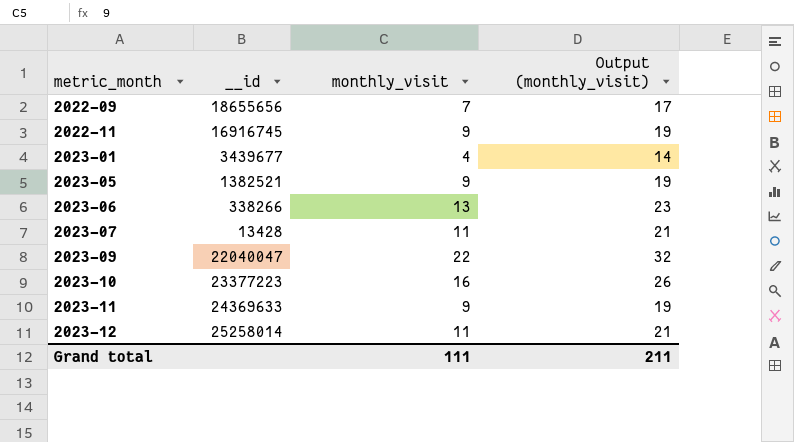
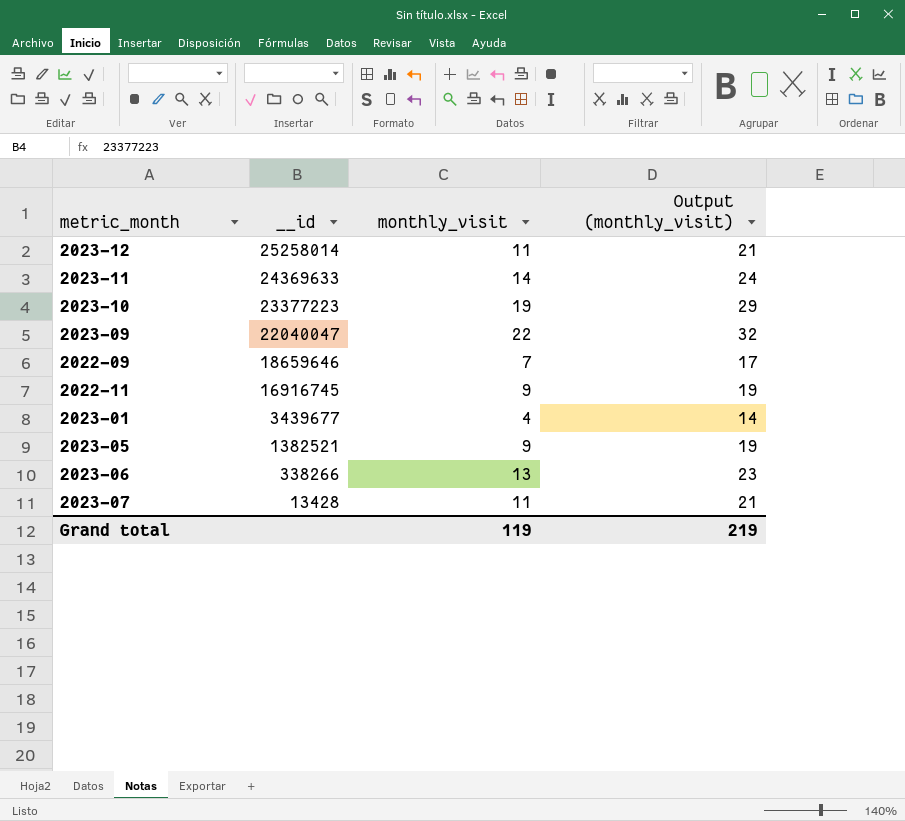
row order: metric_month ascending -> __id descending
2023-11 | monthly_visit: 9 -> 14
2023-11 | Output (monthly_visit): 19 -> 24
2023-10 | monthly_visit: 16 -> 19
2023-10 | Output (monthly_visit): 26 -> 29
2022-09 | __id: 18655656 -> 18659646
Grand total | monthly_visit: 111 -> 119
Grand total | Output (monthly_visit): 211 -> 219

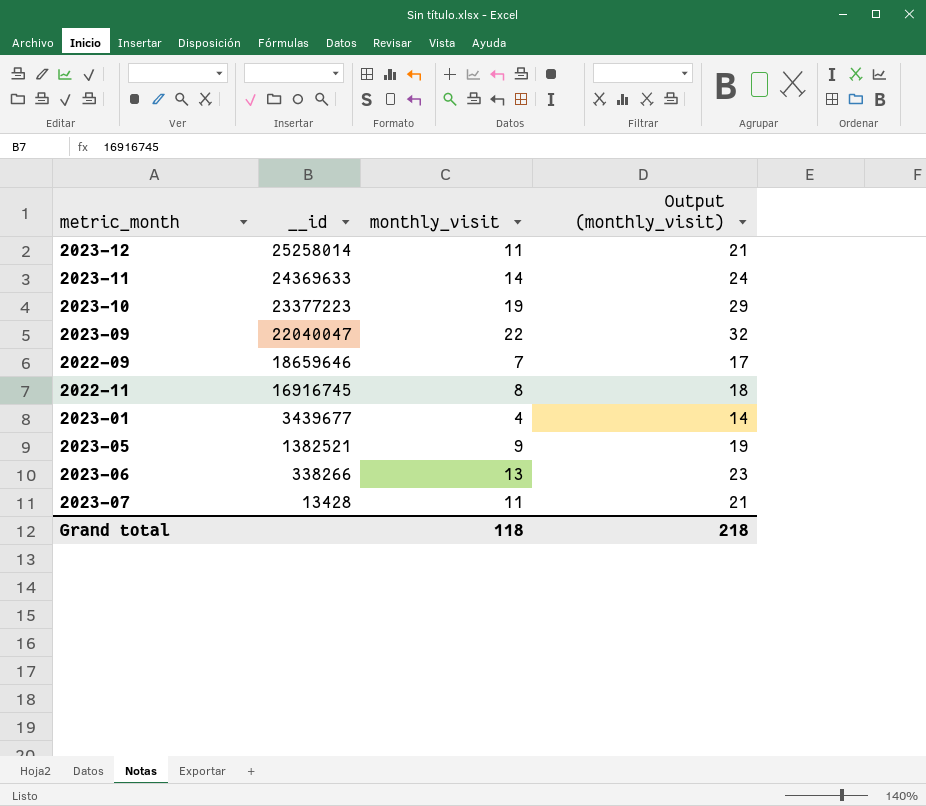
2022-11 | monthly_visit: 9 -> 8
2022-11 | Output (monthly_visit): 19 -> 18
Grand total | monthly_visit: 119 -> 118
Grand total | Output (monthly_visit): 219 -> 218

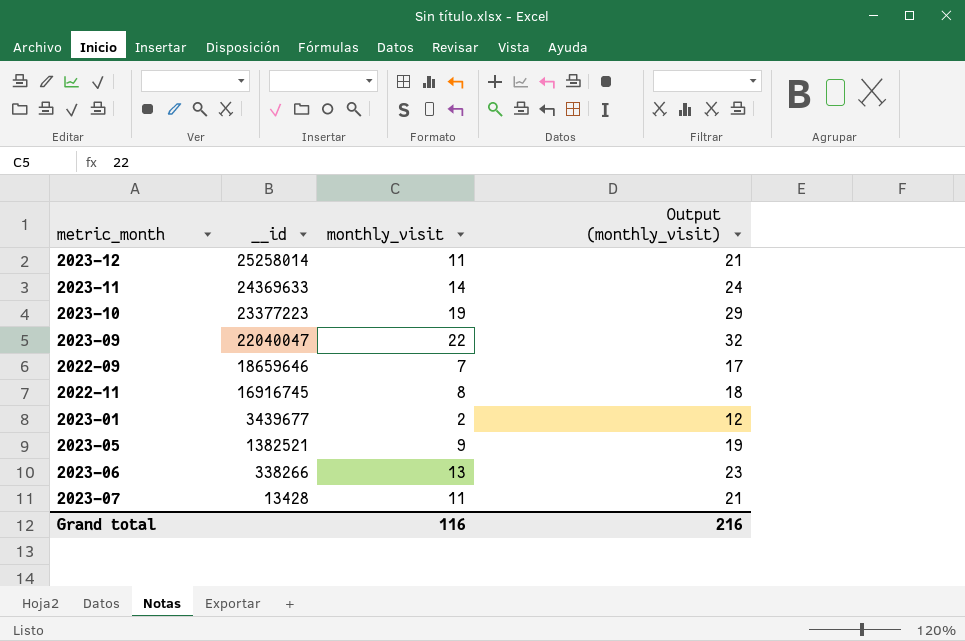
2023-01 | monthly_visit: 4 -> 2
2023-01 | Output (monthly_visit): 14 -> 12
Grand total | monthly_visit: 118 -> 116
Grand total | Output (monthly_visit): 218 -> 216

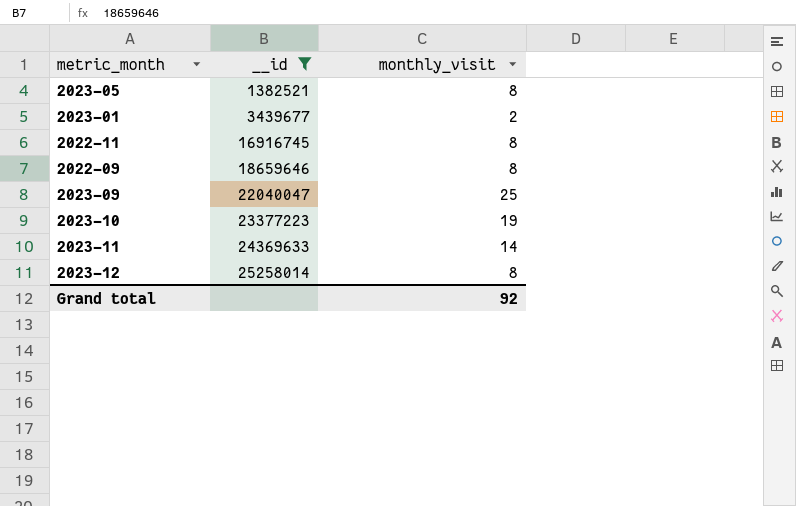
filter: none -> __id >= 1382521
row order: __id descending -> __id ascending
column Output (monthly_visit) | formula: [monthly_visit] + 10 -> none
2023-05 | monthly_visit: 9 -> 8
2022-09 | monthly_visit: 7 -> 8
2023-09 | monthly_visit: 22 -> 25
2023-12 | monthly_visit: 11 -> 8
Grand total | monthly_visit: 116 -> 92

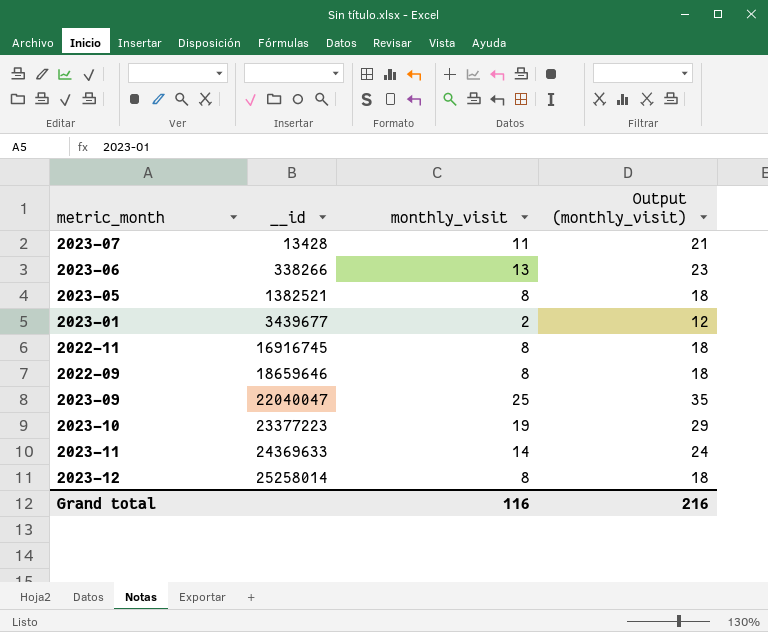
filter: __id >= 1382521 -> none
column Output (monthly_visit) | formula: none -> [monthly_visit] + 10
Grand total | monthly_visit: 92 -> 116

